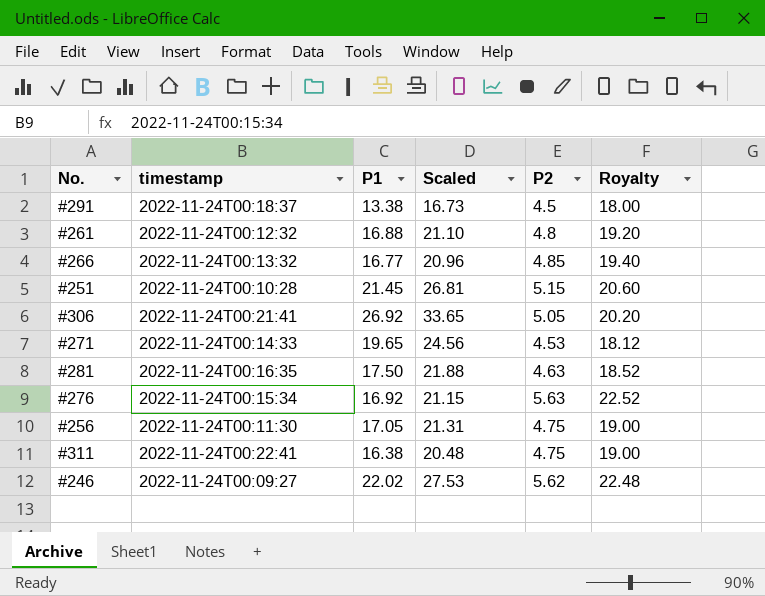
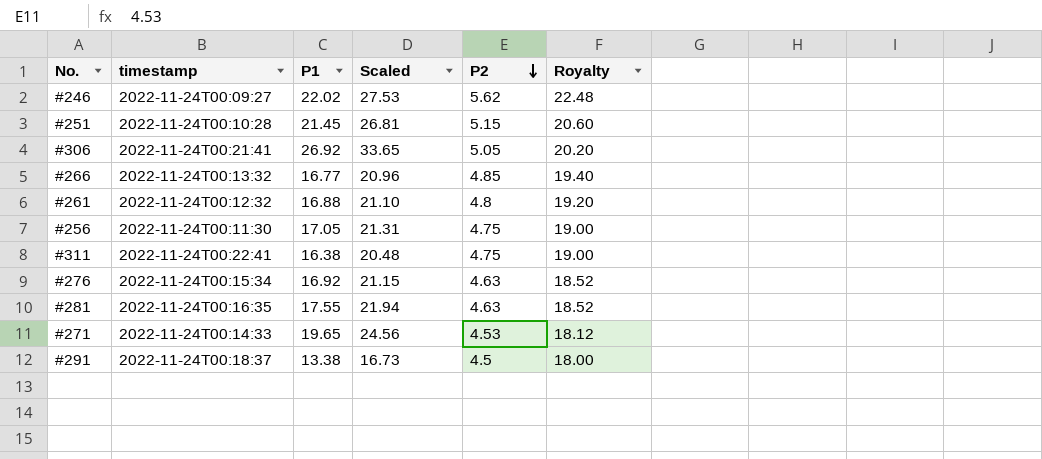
row order: none -> P2 descending
#276 | P2: 5.63 -> 4.63
#276 | Royalty: 22.52 -> 18.52
#281 | P1: 17.50 -> 17.55
#281 | Scaled: 21.88 -> 21.94

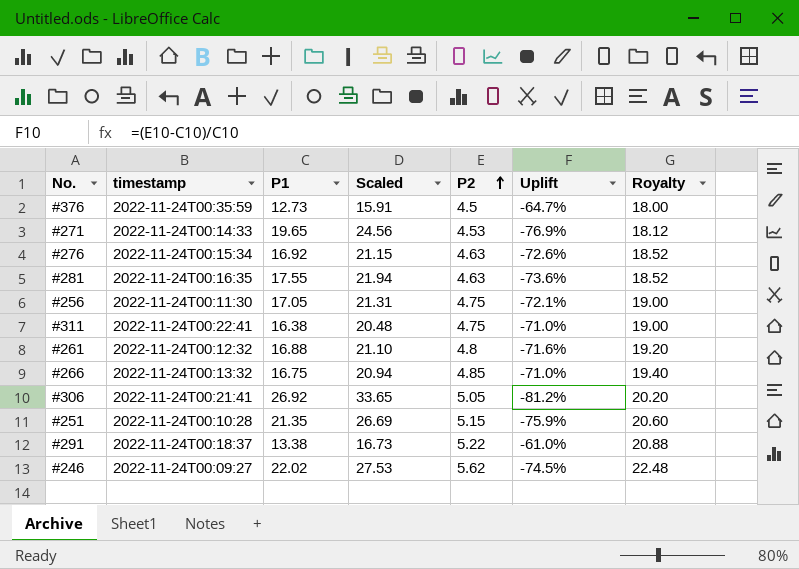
row order: P2 descending -> P2 ascending
column Uplift | formula: none -> ([P2] - [P1]) / [P1]
row #376: none -> 2022-11-24T00:35:59 | 12.73 | 15.91 | 4.5 | -64.7% | 18.00
#266 | P1: 16.77 -> 16.75
#266 | Scaled: 20.96 -> 20.94
#251 | P1: 21.45 -> 21.35
#251 | Scaled: 26.81 -> 26.69
#291 | P2: 4.5 -> 5.22
#291 | Royalty: 18.00 -> 20.88

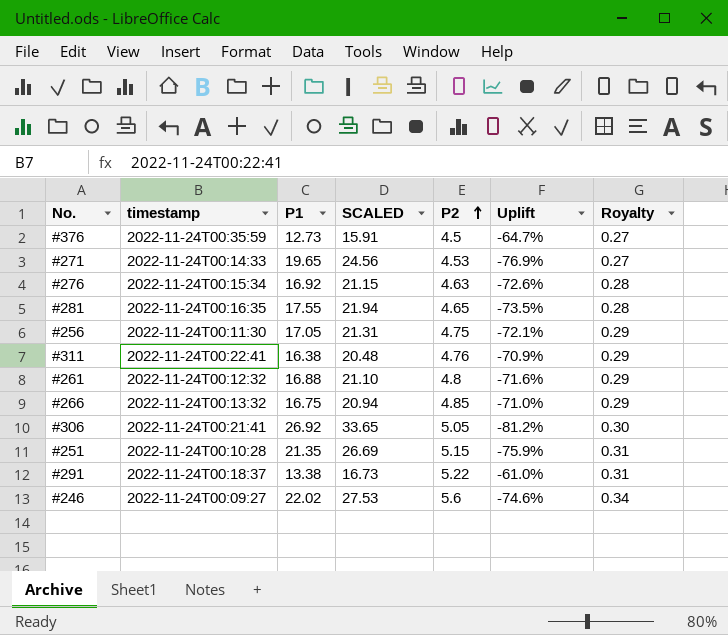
column name: Scaled -> SCALED
column Royalty | formula: [P2] * 4 -> [P2] * 0.06
#281 | P2: 4.63 -> 4.65
#281 | Uplift: -73.6% -> -73.5%
#311 | P2: 4.75 -> 4.76
#311 | Uplift: -71.0% -> -70.9%
#246 | P2: 5.62 -> 5.6
#246 | Uplift: -74.5% -> -74.6%

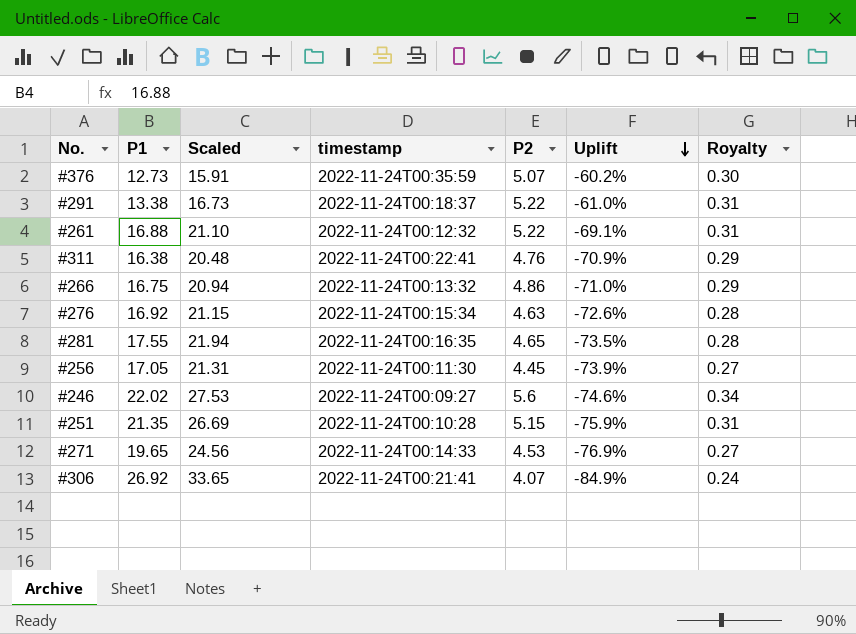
row order: P2 ascending -> Uplift descending
column name: SCALED -> Scaled
column timestamp | position: 2 -> 4
#376 | P2: 4.5 -> 5.07
#376 | Uplift: -64.7% -> -60.2%
#376 | Royalty: 0.27 -> 0.30
#261 | P2: 4.8 -> 5.22
#261 | Uplift: -71.6% -> -69.1%
#261 | Royalty: 0.29 -> 0.31
#266 | P2: 4.85 -> 4.86
#256 | P2: 4.75 -> 4.45
#256 | Uplift: -72.1% -> -73.9%
#256 | Royalty: 0.29 -> 0.27
#306 | P2: 5.05 -> 4.07
#306 | Uplift: -81.2% -> -84.9%
#306 | Royalty: 0.30 -> 0.24

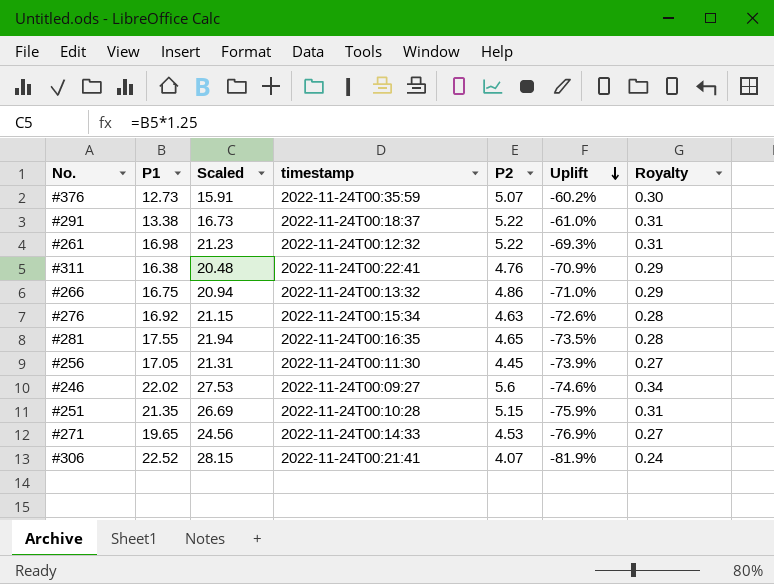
#261 | P1: 16.88 -> 16.98
#261 | Scaled: 21.10 -> 21.23
#261 | Uplift: -69.1% -> -69.3%
#306 | P1: 26.92 -> 22.52
#306 | Scaled: 33.65 -> 28.15
#306 | Uplift: -84.9% -> -81.9%

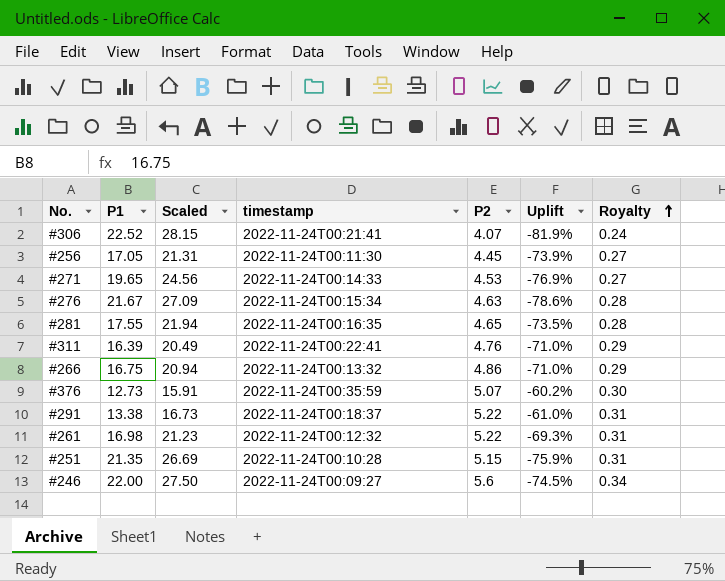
row order: Uplift descending -> Royalty ascending
#276 | P1: 16.92 -> 21.67
#276 | Scaled: 21.15 -> 27.09
#276 | Uplift: -72.6% -> -78.6%
#311 | P1: 16.38 -> 16.39
#311 | Scaled: 20.48 -> 20.49
#311 | Uplift: -70.9% -> -71.0%
#246 | P1: 22.02 -> 22.00
#246 | Scaled: 27.53 -> 27.50
#246 | Uplift: -74.6% -> -74.5%

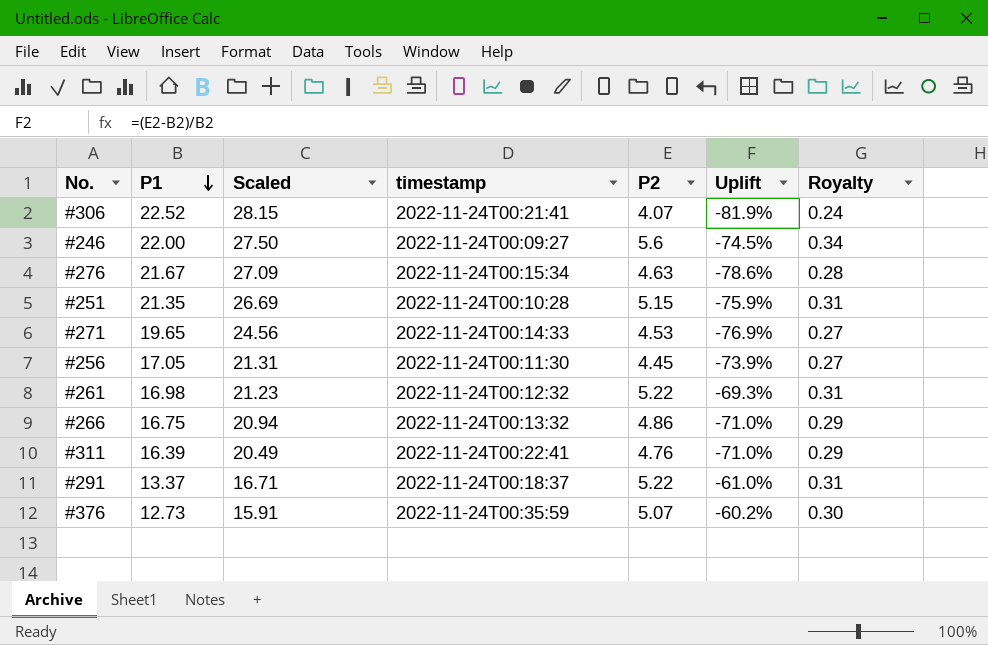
row order: Royalty ascending -> P1 descending
row #281: 17.55 | 21.94 | 2022-11-24T00:16:35 | 4.65 | -73.5% | 0.28 -> none
#291 | P1: 13.38 -> 13.37
#291 | Scaled: 16.73 -> 16.71

